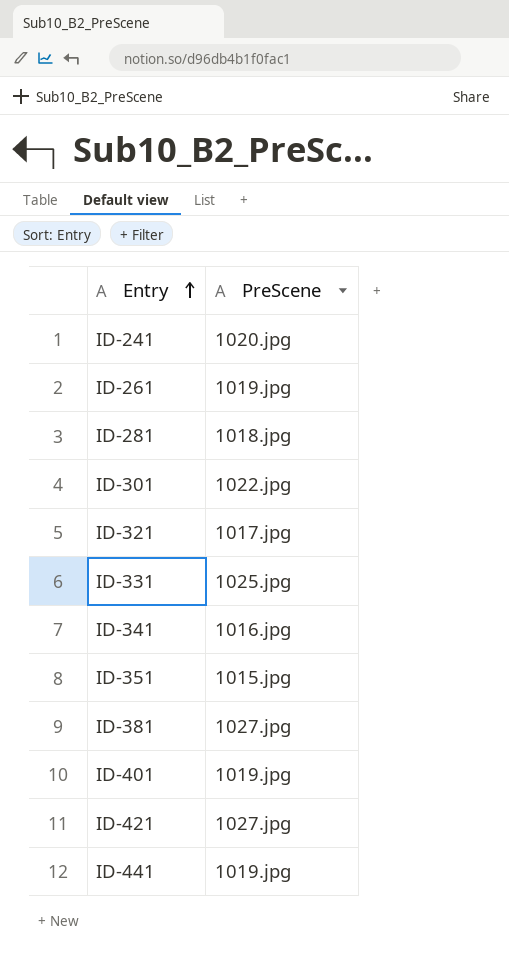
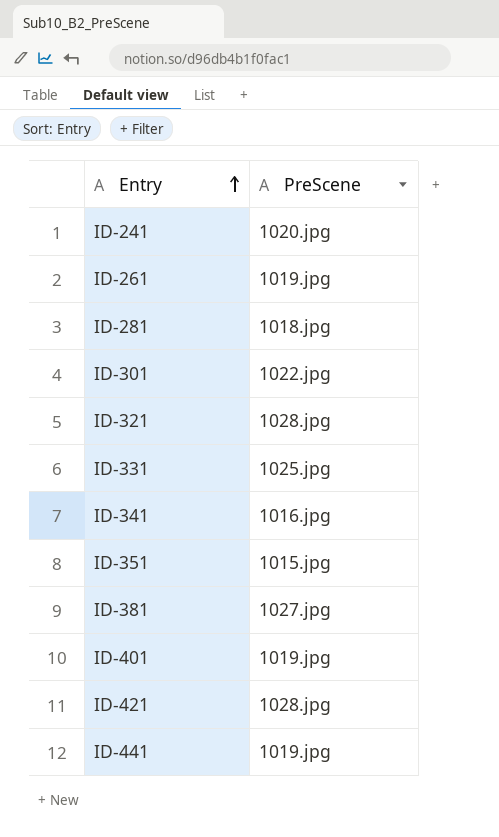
ID-321 | PreScene: 1017.jpg -> 1028.jpg
ID-421 | PreScene: 1027.jpg -> 1028.jpg

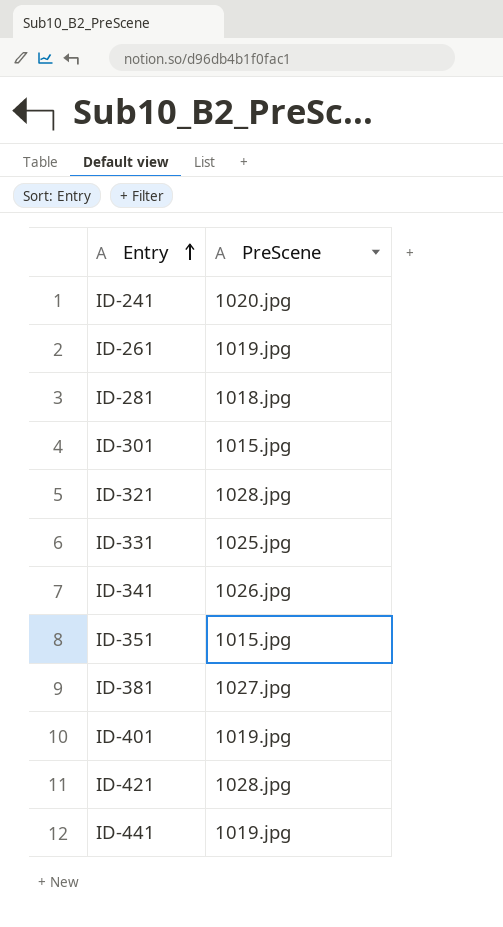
ID-301 | PreScene: 1022.jpg -> 1015.jpg
ID-341 | PreScene: 1016.jpg -> 1026.jpg

